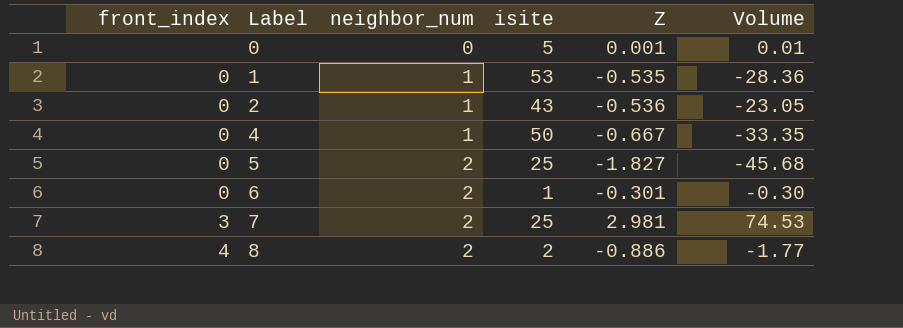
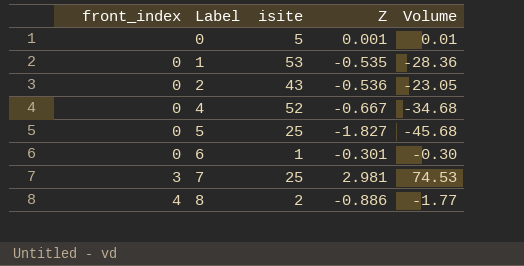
column neighbor_num | position: 3 -> none
4 | isite: 50 -> 52
4 | Volume: -33.35 -> -34.68

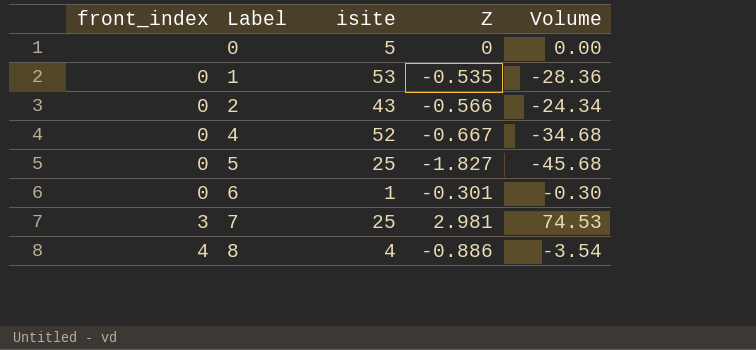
0 | Z: 0.001 -> 0
0 | Volume: 0.01 -> 0.00
2 | Z: -0.536 -> -0.566
2 | Volume: -23.05 -> -24.34
8 | isite: 2 -> 4
8 | Volume: -1.77 -> -3.54

